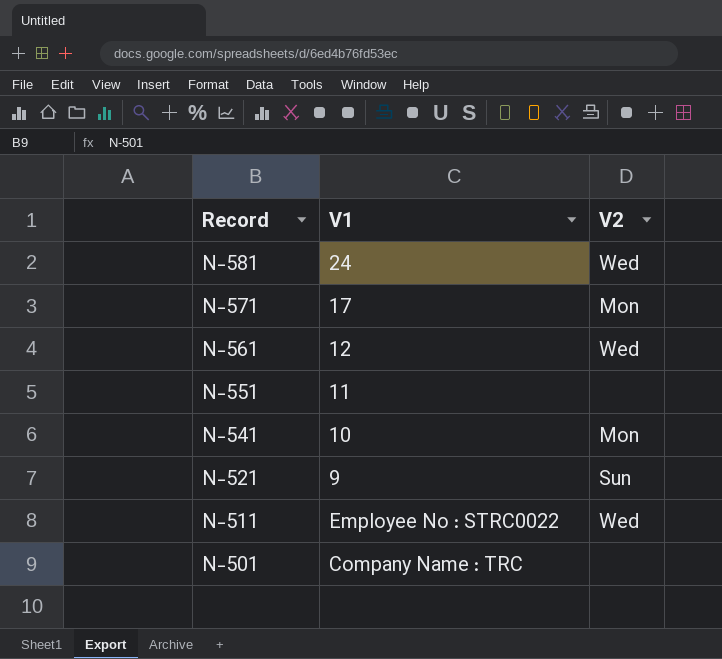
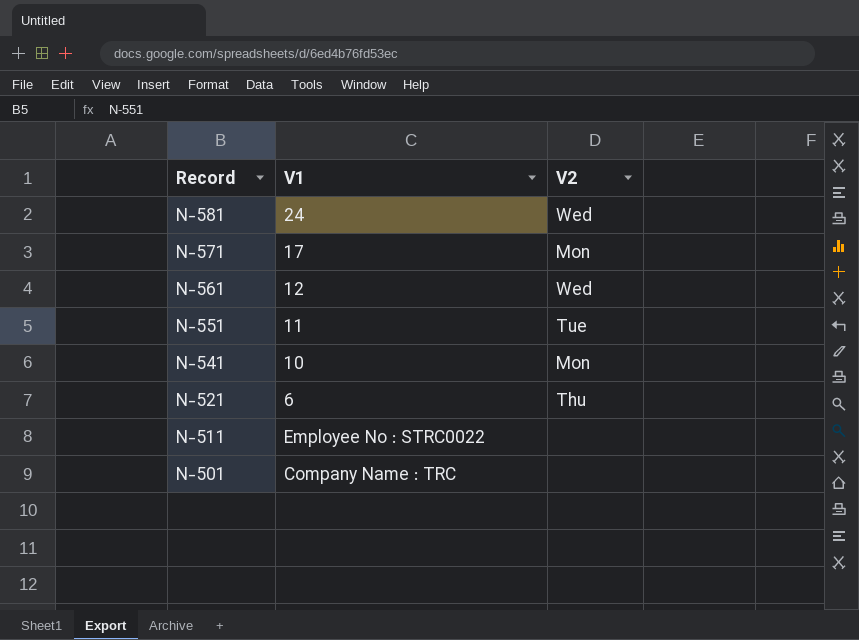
N-551 | V2: none -> Tue
N-521 | V1: 9 -> 6
N-521 | V2: Sun -> Thu
N-511 | V2: Wed -> none

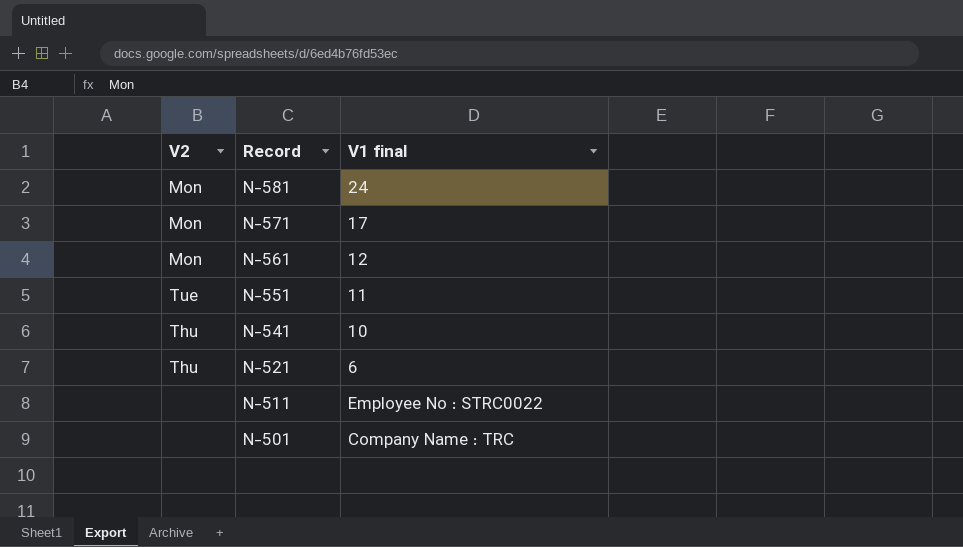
column V2 | position: 3 -> 1
column name: V1 -> V1 final
N-581 | V2: Wed -> Mon
N-561 | V2: Wed -> Mon
N-541 | V2: Mon -> Thu

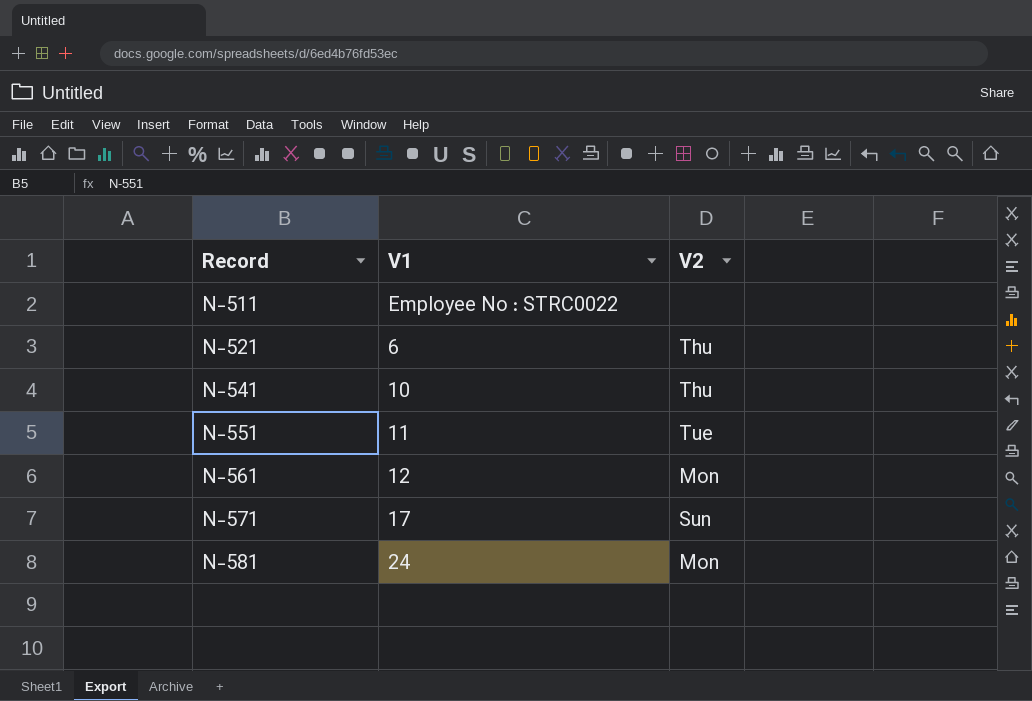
row order: Record descending -> Record ascending
column name: V1 final -> V1
column V2 | position: 1 -> 3
row N-501: none | Company Name : TRC -> none
N-571 | V2: Mon -> Sun

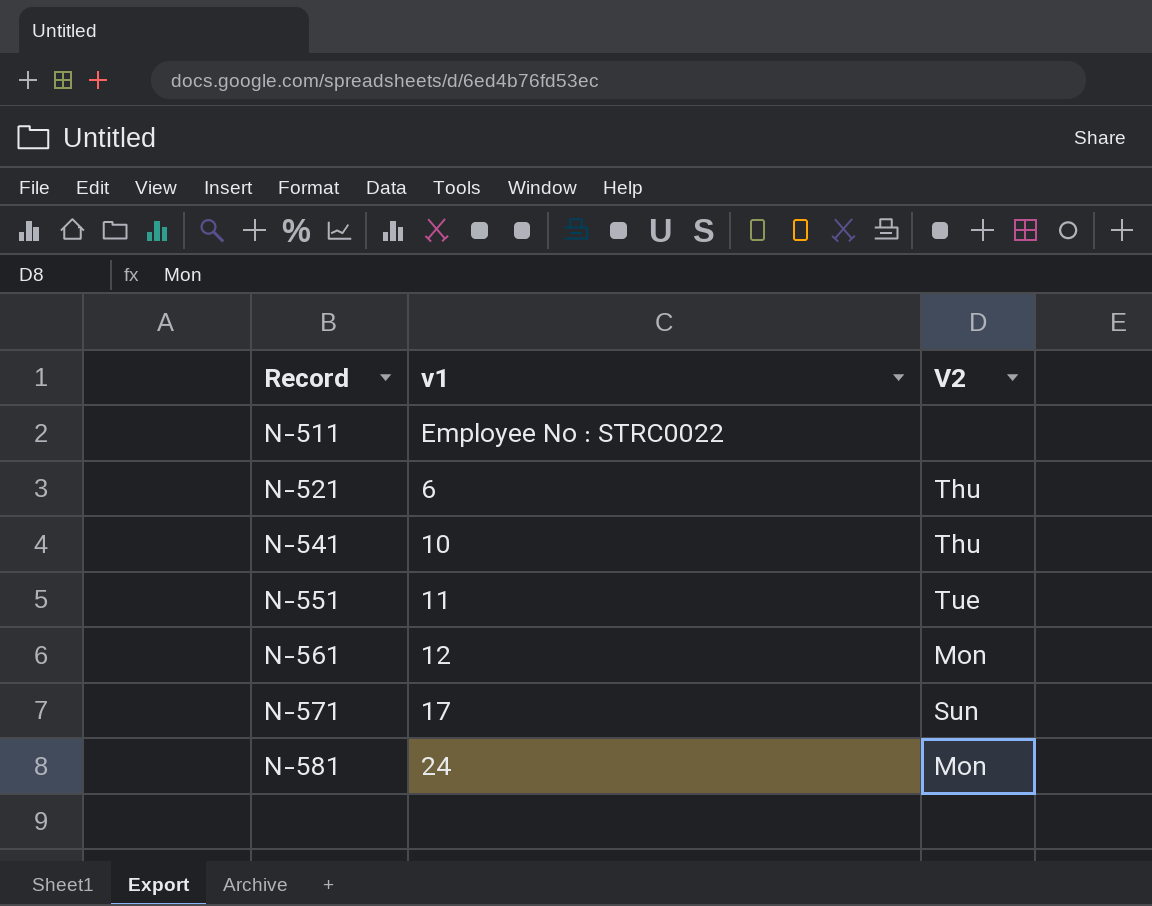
column name: V1 -> v1

